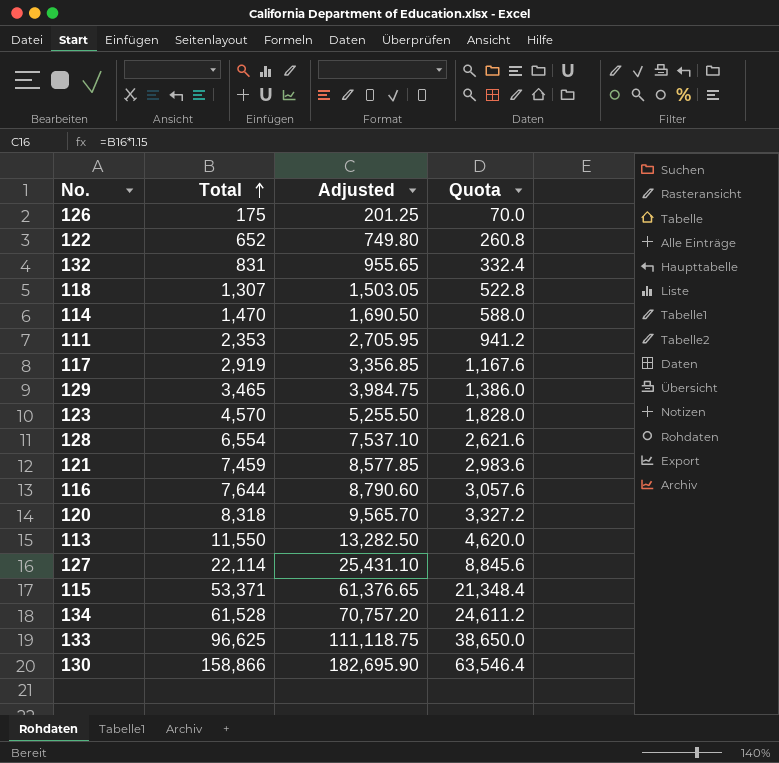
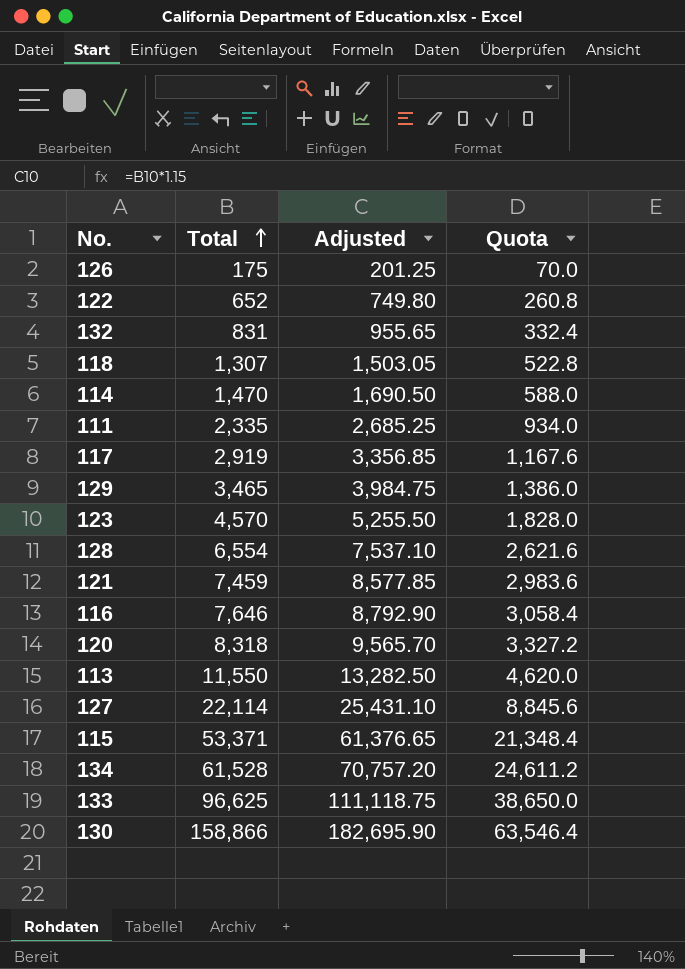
111 | Total: 2,353 -> 2,335
111 | Adjusted: 2,705.95 -> 2,685.25
111 | Quota: 941.2 -> 934.0
116 | Total: 7,644 -> 7,646
116 | Adjusted: 8,790.60 -> 8,792.90
116 | Quota: 3,057.6 -> 3,058.4

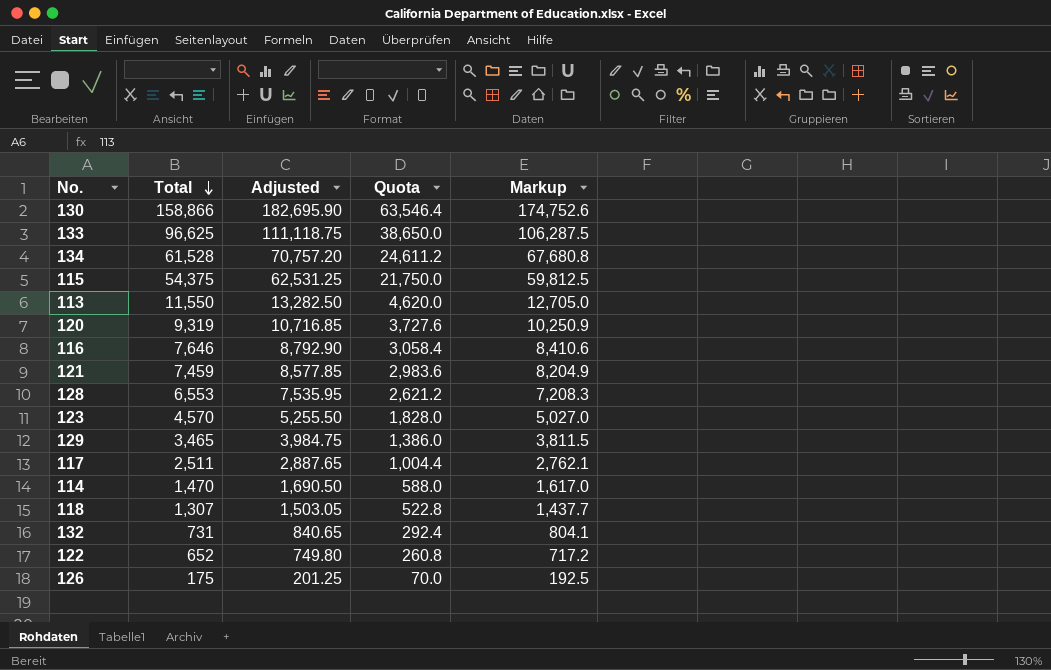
row order: Total ascending -> Total descending
column Markup | formula: none -> [Total] * 1.1
row 111: 2,335 | 2,685.25 | 934.0 -> none
row 127: 22,114 | 25,431.10 | 8,845.6 -> none
115 | Total: 53,371 -> 54,375
115 | Adjusted: 61,376.65 -> 62,531.25
115 | Quota: 21,348.4 -> 21,750.0
120 | Total: 8,318 -> 9,319
120 | Adjusted: 9,565.70 -> 10,716.85
120 | Quota: 3,327.2 -> 3,727.6
128 | Total: 6,554 -> 6,553
128 | Adjusted: 7,537.10 -> 7,535.95
128 | Quota: 2,621.6 -> 2,621.2
117 | Total: 2,919 -> 2,511
117 | Adjusted: 3,356.85 -> 2,887.65
117 | Quota: 1,167.6 -> 1,004.4
132 | Total: 831 -> 731
132 | Adjusted: 955.65 -> 840.65
132 | Quota: 332.4 -> 292.4

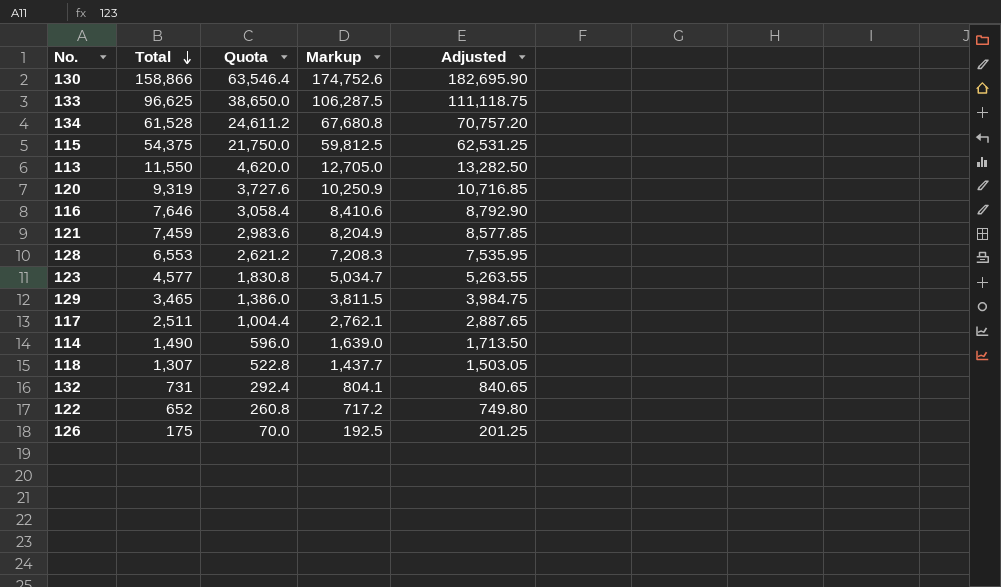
column Adjusted | position: 3 -> 5
123 | Total: 4,570 -> 4,577
123 | Quota: 1,828.0 -> 1,830.8
123 | Markup: 5,027.0 -> 5,034.7
123 | Adjusted: 5,255.50 -> 5,263.55
114 | Total: 1,470 -> 1,490
114 | Quota: 588.0 -> 596.0
114 | Markup: 1,617.0 -> 1,639.0
114 | Adjusted: 1,690.50 -> 1,713.50

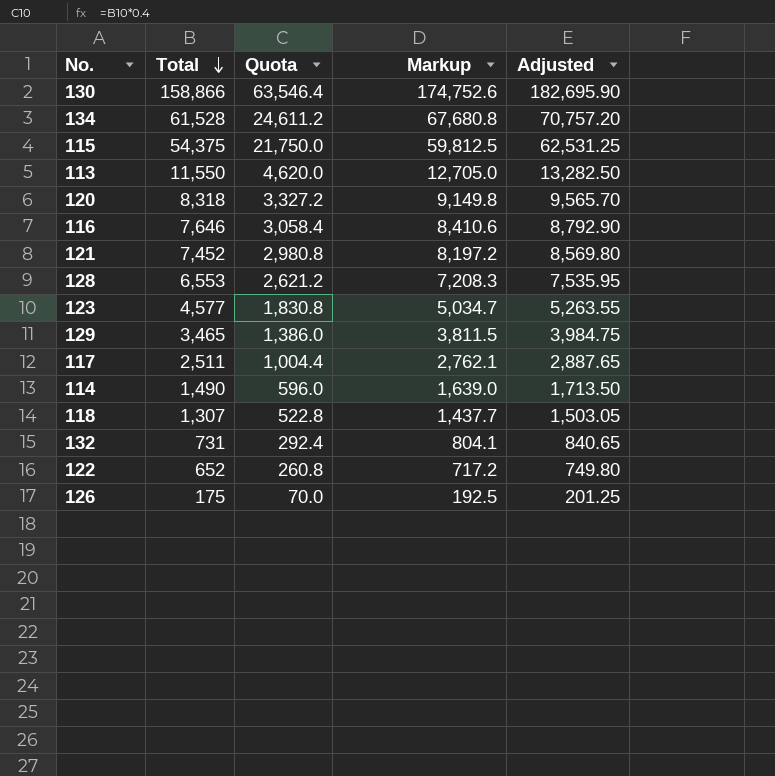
row 133: 96,625 | 38,650.0 | 106,287.5 | 111,118.75 -> none
120 | Total: 9,319 -> 8,318
120 | Quota: 3,727.6 -> 3,327.2
120 | Markup: 10,250.9 -> 9,149.8
120 | Adjusted: 10,716.85 -> 9,565.70
121 | Total: 7,459 -> 7,452
121 | Quota: 2,983.6 -> 2,980.8
121 | Markup: 8,204.9 -> 8,197.2
121 | Adjusted: 8,577.85 -> 8,569.80

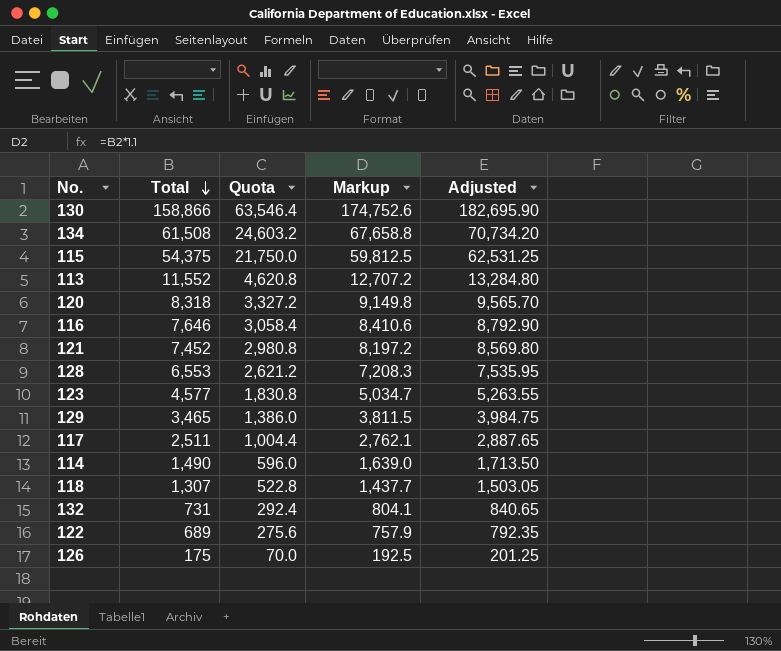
134 | Total: 61,528 -> 61,508
134 | Quota: 24,611.2 -> 24,603.2
134 | Markup: 67,680.8 -> 67,658.8
134 | Adjusted: 70,757.20 -> 70,734.20
113 | Total: 11,550 -> 11,552
113 | Quota: 4,620.0 -> 4,620.8
113 | Markup: 12,705.0 -> 12,707.2
113 | Adjusted: 13,282.50 -> 13,284.80
122 | Total: 652 -> 689
122 | Quota: 260.8 -> 275.6
122 | Markup: 717.2 -> 757.9
122 | Adjusted: 749.80 -> 792.35

